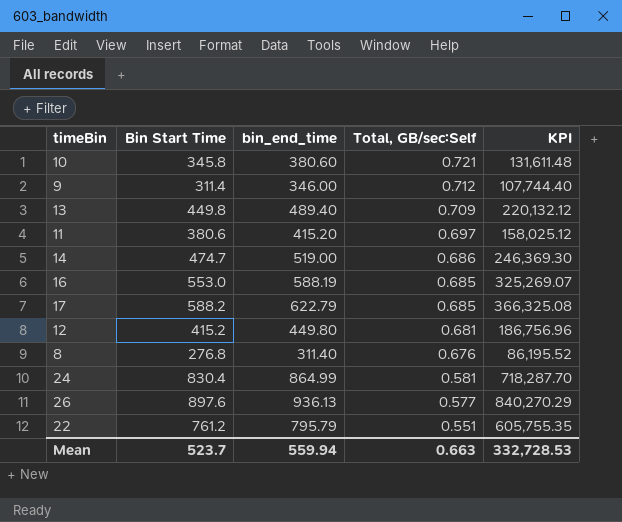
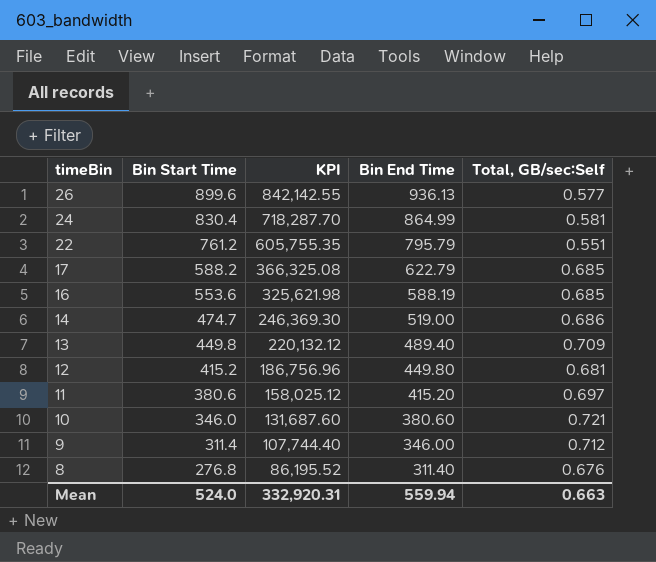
row order: Total, GB/sec:Self descending -> timeBin descending
column KPI | position: 5 -> 3
column name: bin_end_time -> Bin End Time
26 | Bin Start Time: 897.6 -> 899.6
26 | KPI: 840,270.29 -> 842,142.55
16 | Bin Start Time: 553.0 -> 553.6
16 | KPI: 325,269.07 -> 325,621.98
10 | Bin Start Time: 345.8 -> 346.0
10 | KPI: 131,611.48 -> 131,687.60
Mean | Bin Start Time: 523.7 -> 524.0
Mean | KPI: 332,728.53 -> 332,920.31

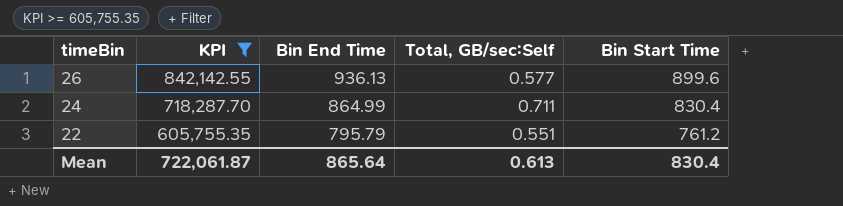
filter: none -> KPI >= 605,755.35
column Bin Start Time | position: 2 -> 5
24 | Total, GB/sec:Self: 0.581 -> 0.711
Mean | KPI: 332,920.31 -> 722,061.87
Mean | Bin End Time: 559.94 -> 865.64
Mean | Total, GB/sec:Self: 0.663 -> 0.613
Mean | Bin Start Time: 524.0 -> 830.4

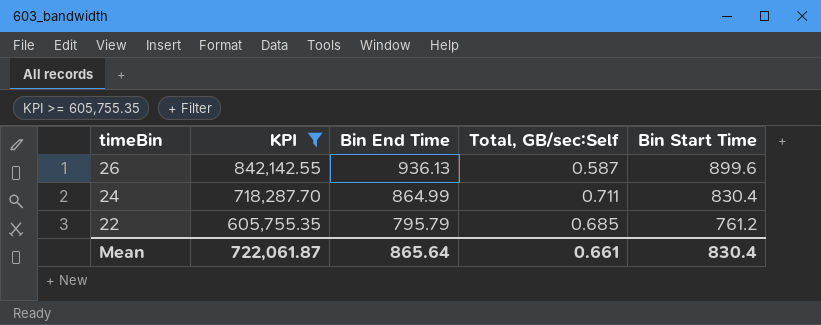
26 | Total, GB/sec:Self: 0.577 -> 0.587
22 | Total, GB/sec:Self: 0.551 -> 0.685
Mean | Total, GB/sec:Self: 0.613 -> 0.661

